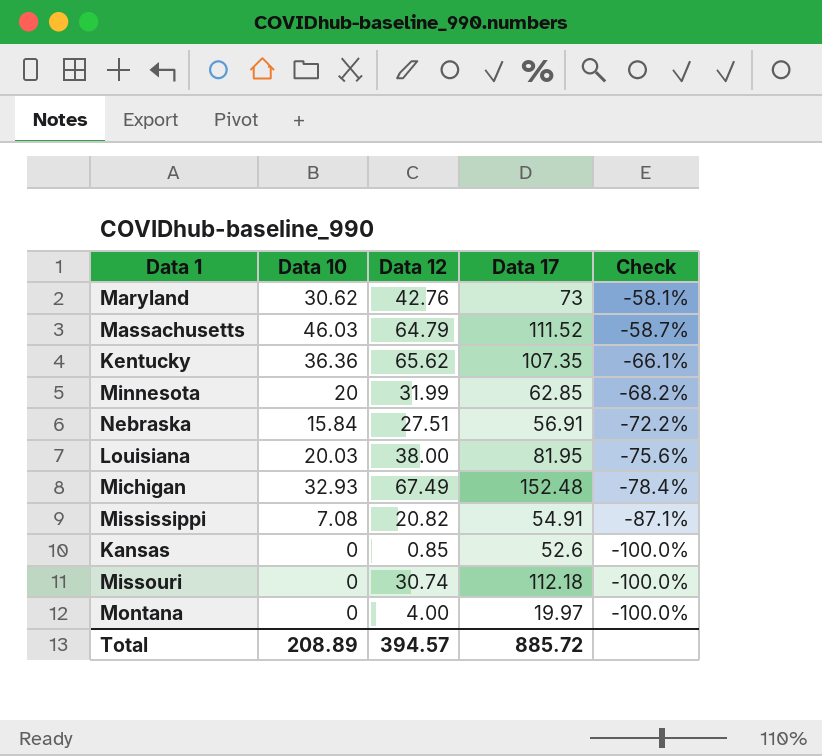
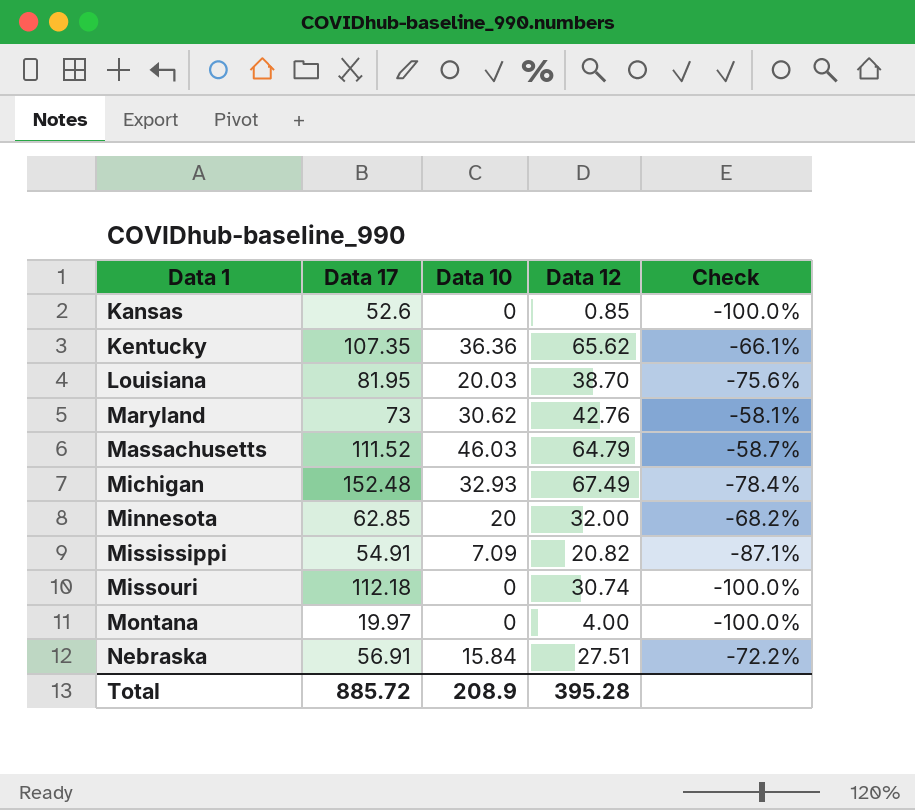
row order: Check descending -> Data 1 ascending
column Data 17 | position: 4 -> 2
Louisiana | Data 12: 38.00 -> 38.70
Minnesota | Data 12: 31.99 -> 32.00
Mississippi | Data 10: 7.08 -> 7.09
Total | Data 10: 208.89 -> 208.9
Total | Data 12: 394.57 -> 395.28

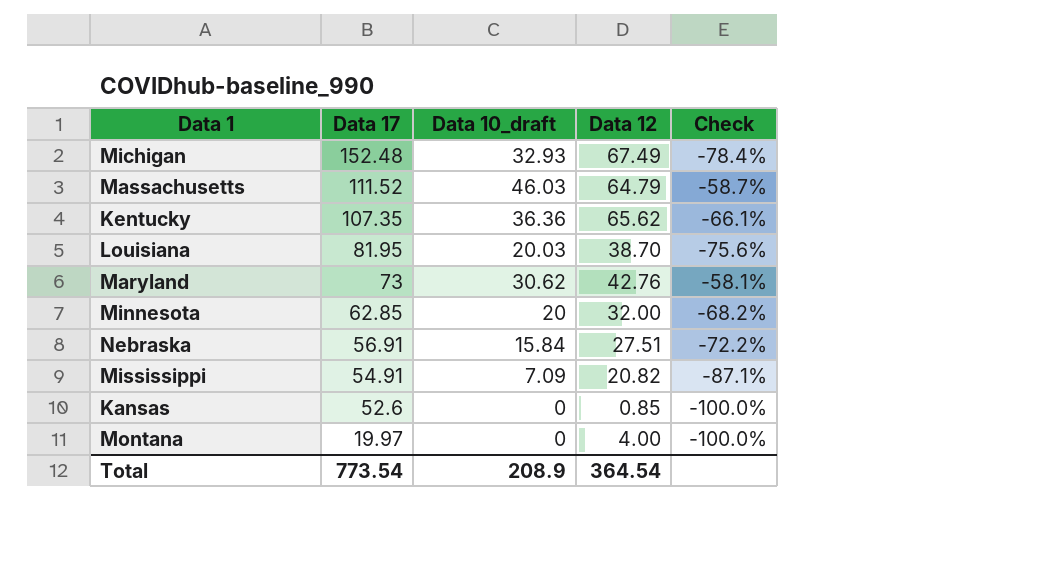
row order: Data 1 ascending -> Data 17 descending
column name: Data 10 -> Data 10_draft
row Missouri: 112.18 | 0 | 30.74 | -100.0% -> none
Total | Data 17: 885.72 -> 773.54
Total | Data 12: 395.28 -> 364.54

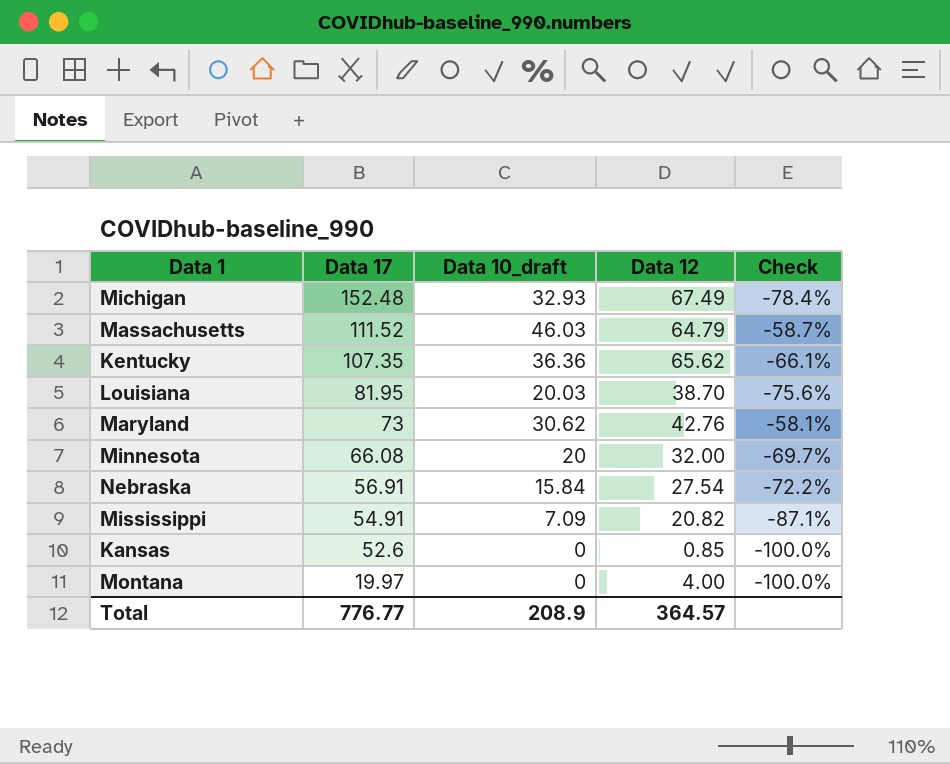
Minnesota | Data 17: 62.85 -> 66.08
Minnesota | Check: -68.2% -> -69.7%
Nebraska | Data 12: 27.51 -> 27.54
Total | Data 17: 773.54 -> 776.77
Total | Data 12: 364.54 -> 364.57

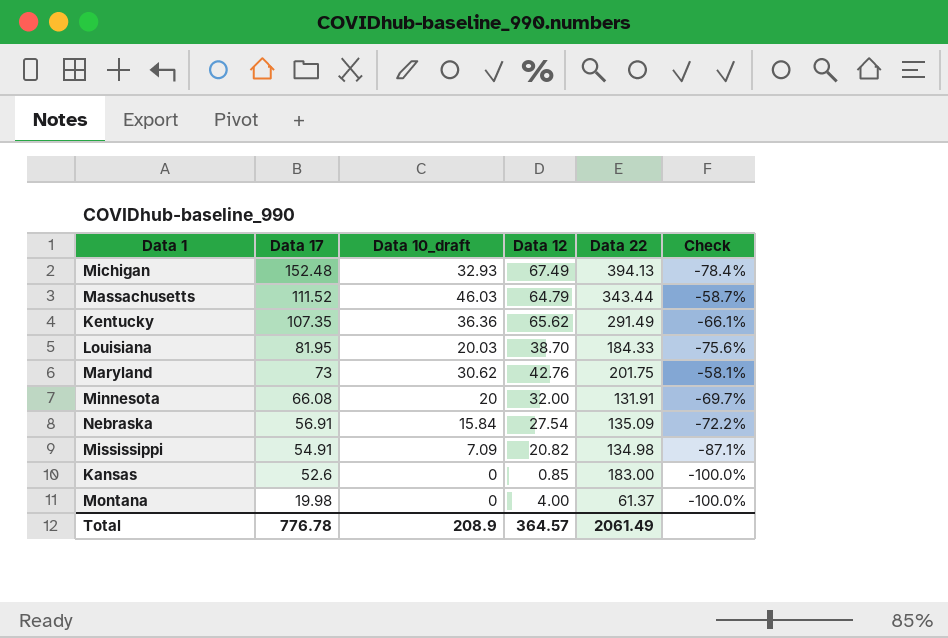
column Data 22 | position: none -> 5
Montana | Data 17: 19.97 -> 19.98
Total | Data 17: 776.77 -> 776.78

